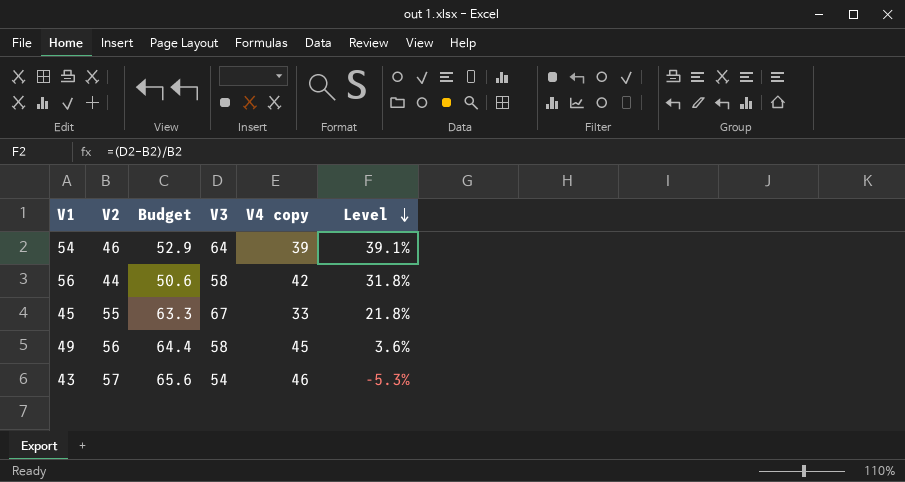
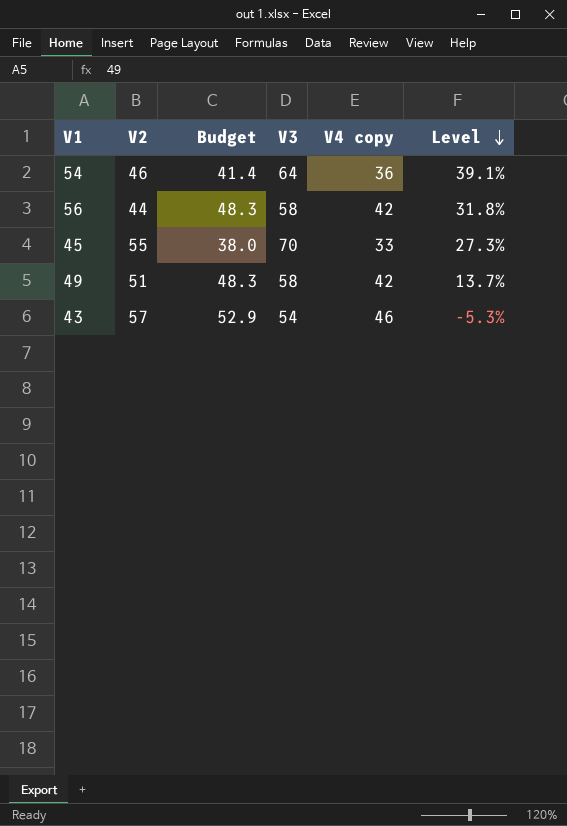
column Budget | formula: [V2] * 1.15 -> [V4 copy] * 1.15
54 | V4 copy: 39 -> 36
45 | V3: 67 -> 70
45 | Level: 21.8% -> 27.3%
49 | V2: 56 -> 51
49 | V4 copy: 45 -> 42
49 | Level: 3.6% -> 13.7%

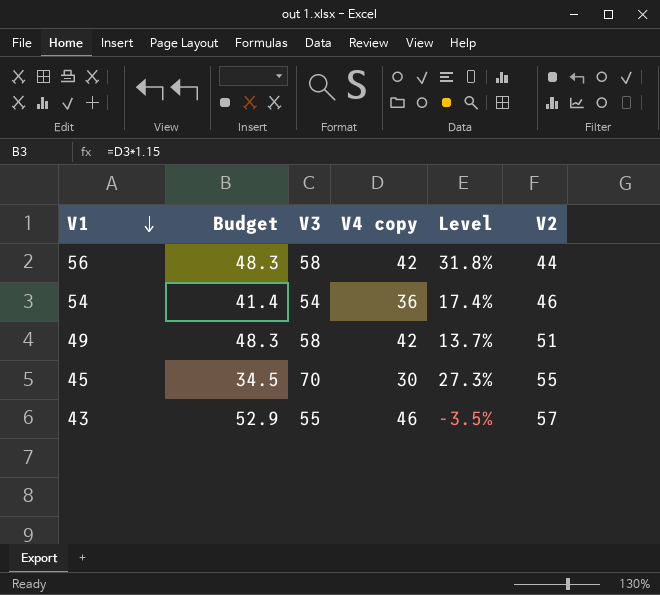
row order: Level descending -> V1 descending
column V2 | position: 2 -> 6
54 | V3: 64 -> 54
54 | Level: 39.1% -> 17.4%
45 | Budget: 38.0 -> 34.5
45 | V4 copy: 33 -> 30
43 | V3: 54 -> 55
43 | Level: -5.3% -> -3.5%

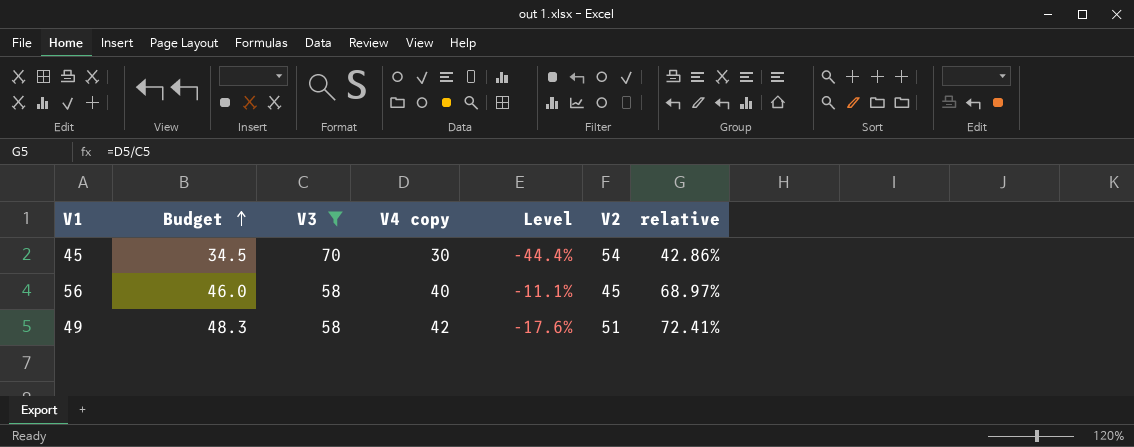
filter: none -> V3 >= 58
row order: V1 descending -> Budget ascending
column Level | formula: ([V3] - [V2]) / [V2] -> ([V4 copy] - [V2]) / [V2]
column relative | formula: none -> [V4 copy] / [V3]
45 | V2: 55 -> 54
56 | Budget: 48.3 -> 46.0
56 | V4 copy: 42 -> 40
56 | V2: 44 -> 45

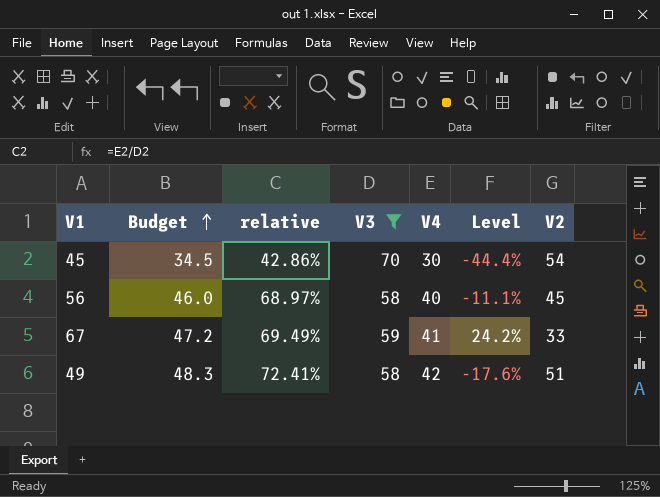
column relative | position: 7 -> 3
column name: V4 copy -> V4
row 67: none -> 47.2 | 69.49% | 59 | 41 | 24.2% | 33

